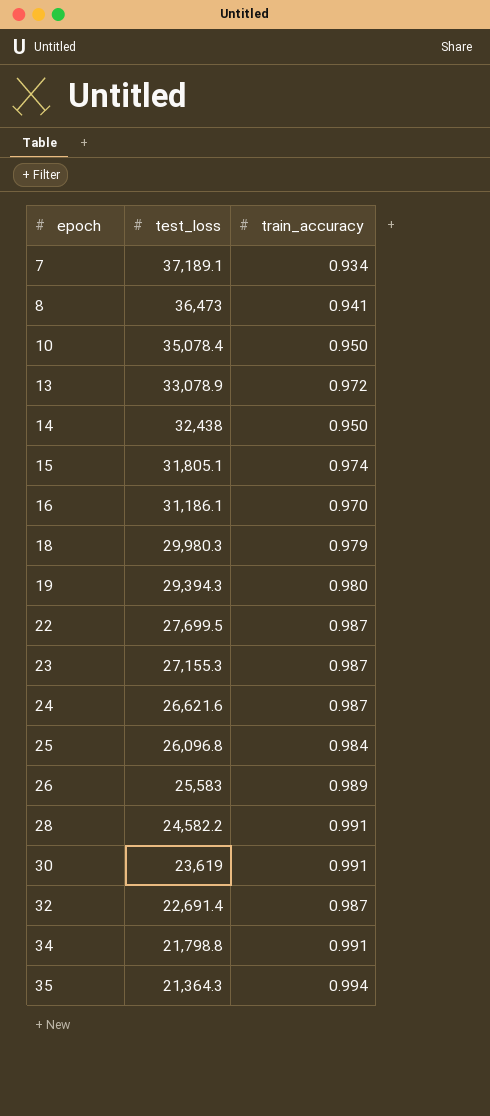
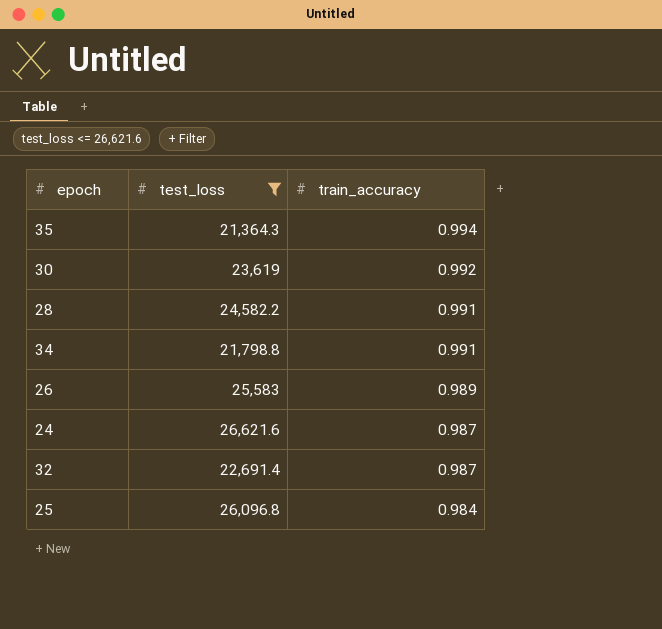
filter: none -> test_loss <= 26,621.6
row order: epoch ascending -> train_accuracy descending
30 | train_accuracy: 0.991 -> 0.992

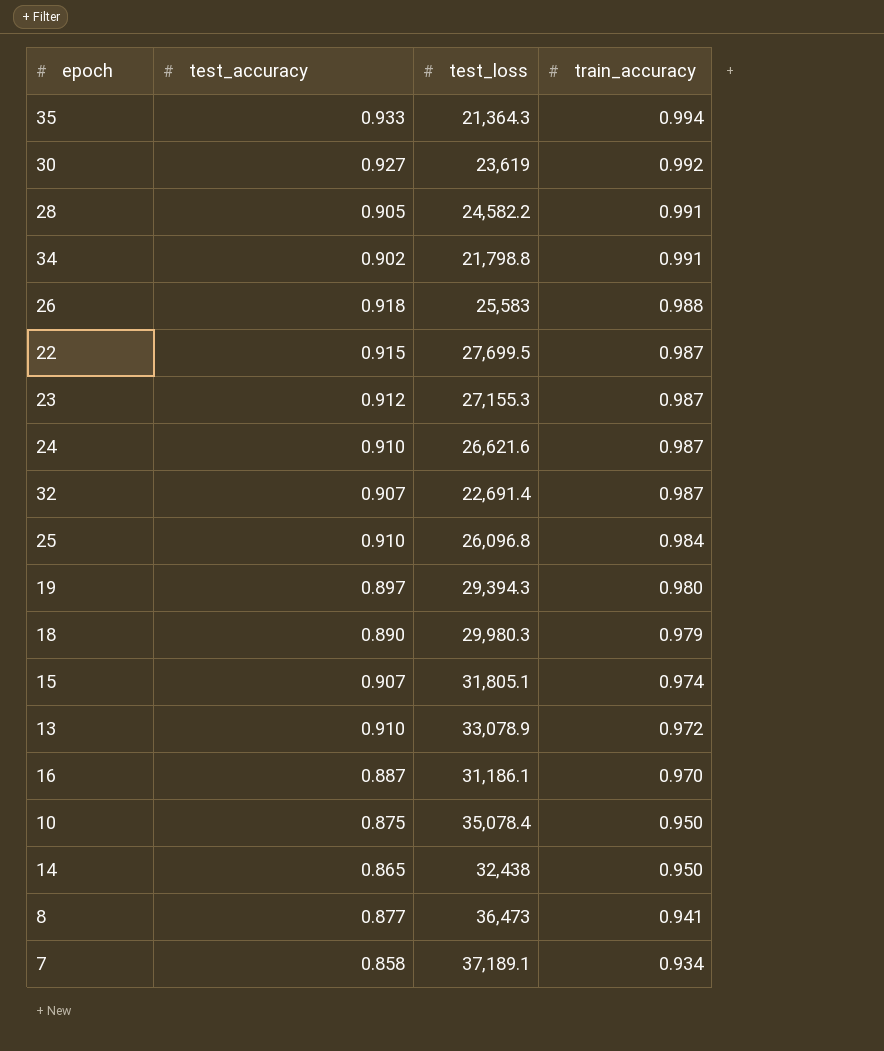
filter: test_loss <= 26,621.6 -> none
column test_accuracy | position: none -> 2
26 | train_accuracy: 0.989 -> 0.988

